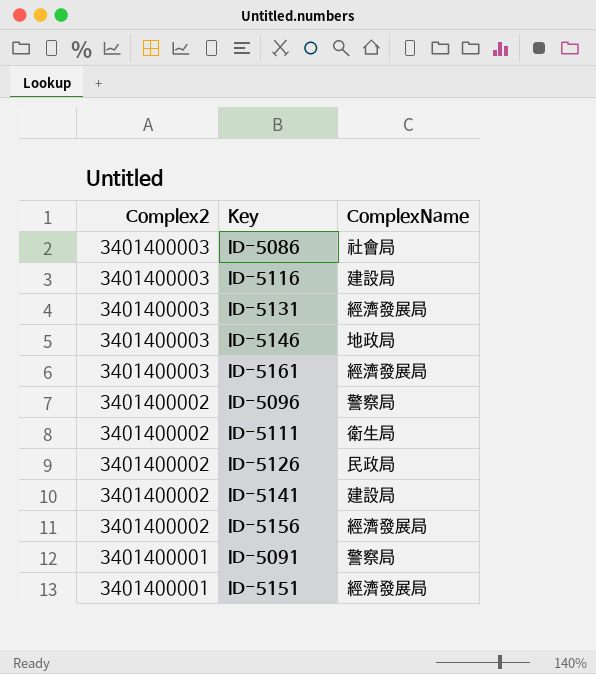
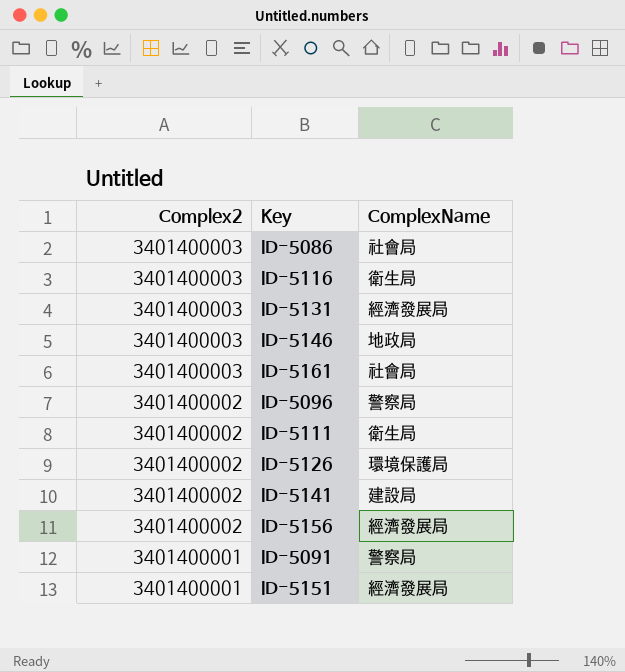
ID-5116 | ComplexName: 建設局 -> 衛生局
ID-5161 | ComplexName: 經濟發展局 -> 社會局
ID-5126 | ComplexName: 民政局 -> 環境保護局

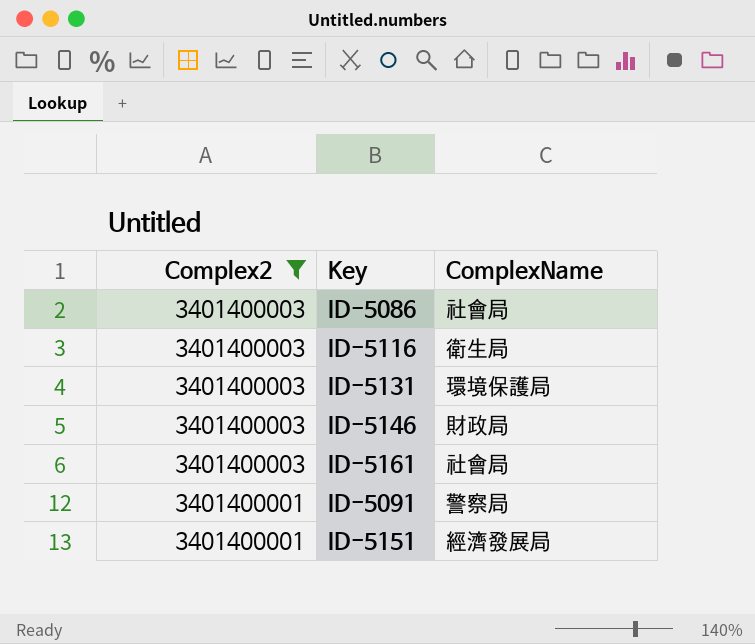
filter: none -> Complex2 != 3401400002
ID-5131 | ComplexName: 經濟發展局 -> 環境保護局
ID-5146 | ComplexName: 地政局 -> 財政局

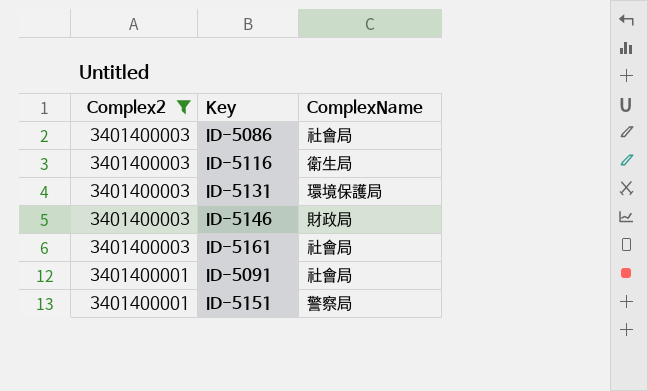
ID-5091 | ComplexName: 警察局 -> 社會局
ID-5151 | ComplexName: 經濟發展局 -> 警察局

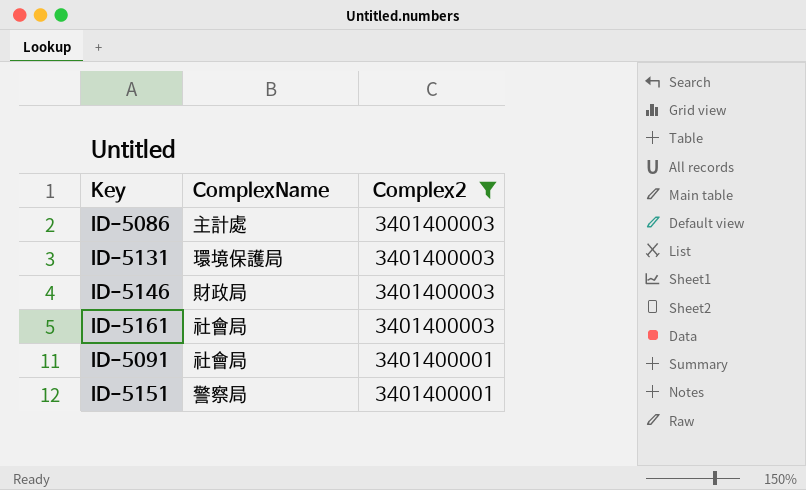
column Complex2 | position: 1 -> 3
row ID-5116: 3401400003 | 衛生局 -> none
ID-5086 | ComplexName: 社會局 -> 主計處

